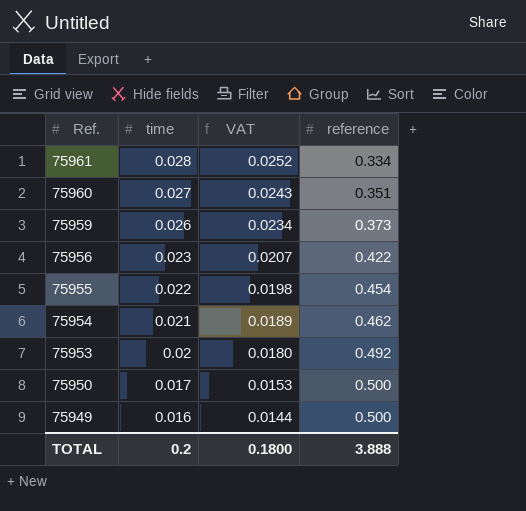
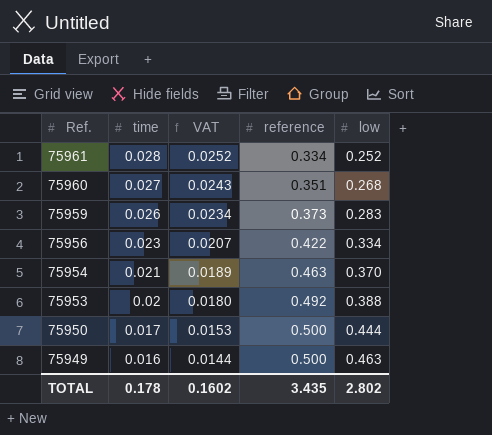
column low | position: none -> 5
row 75955: 0.022 | 0.0198 | 0.454 -> none
75954 | reference: 0.462 -> 0.463
TOTAL | time: 0.2 -> 0.178
TOTAL | VAT: 0.1800 -> 0.1602
TOTAL | reference: 3.888 -> 3.435

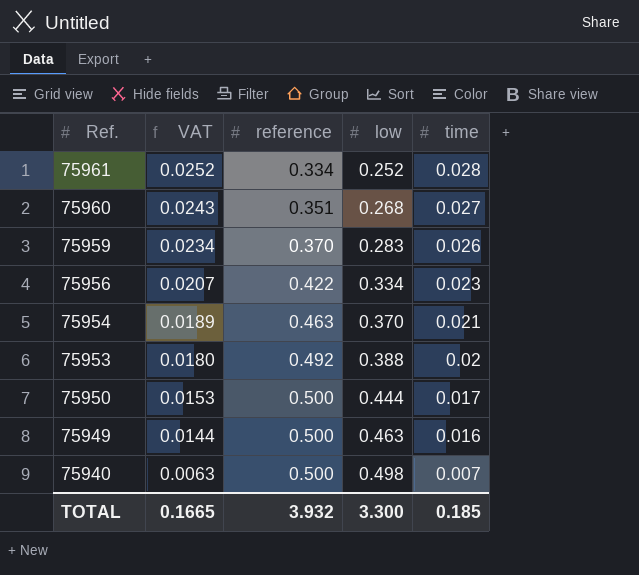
column time | position: 2 -> 5
75959 | reference: 0.373 -> 0.370
row 75940: none -> 0.0063 | 0.500 | 0.498 | 0.007
TOTAL | VAT: 0.1602 -> 0.1665
TOTAL | reference: 3.435 -> 3.932
TOTAL | low: 2.802 -> 3.300
TOTAL | time: 0.178 -> 0.185

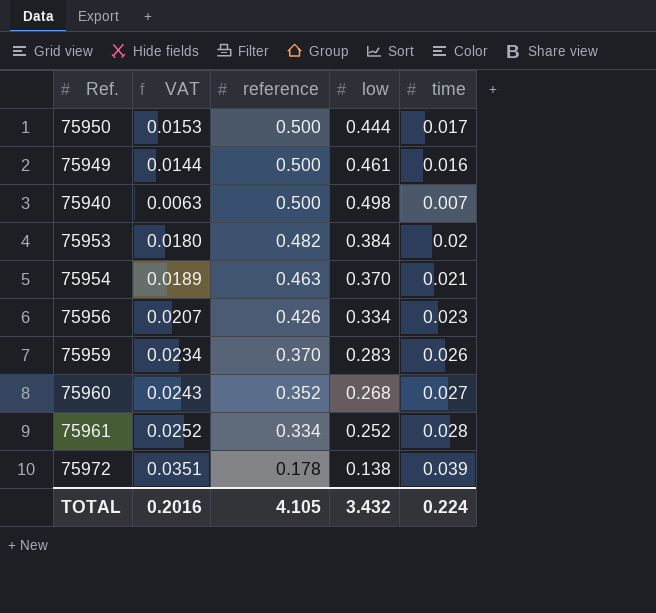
row order: Ref. descending -> reference descending
75949 | low: 0.463 -> 0.461
75953 | reference: 0.492 -> 0.482
75953 | low: 0.388 -> 0.384
75956 | reference: 0.422 -> 0.426
75960 | reference: 0.351 -> 0.352
row 75972: none -> 0.0351 | 0.178 | 0.138 | 0.039
TOTAL | VAT: 0.1665 -> 0.2016
TOTAL | reference: 3.932 -> 4.105
TOTAL | low: 3.300 -> 3.432
TOTAL | time: 0.185 -> 0.224

